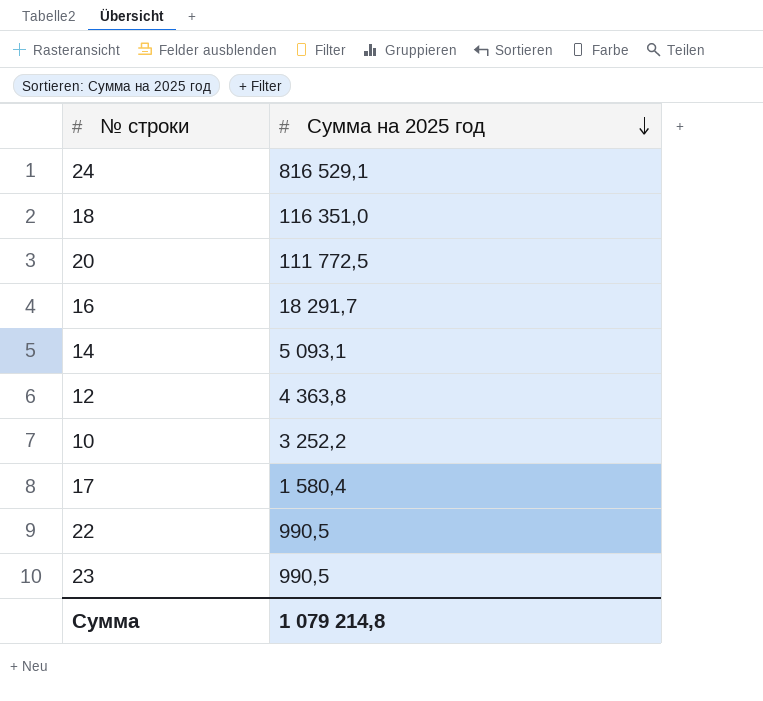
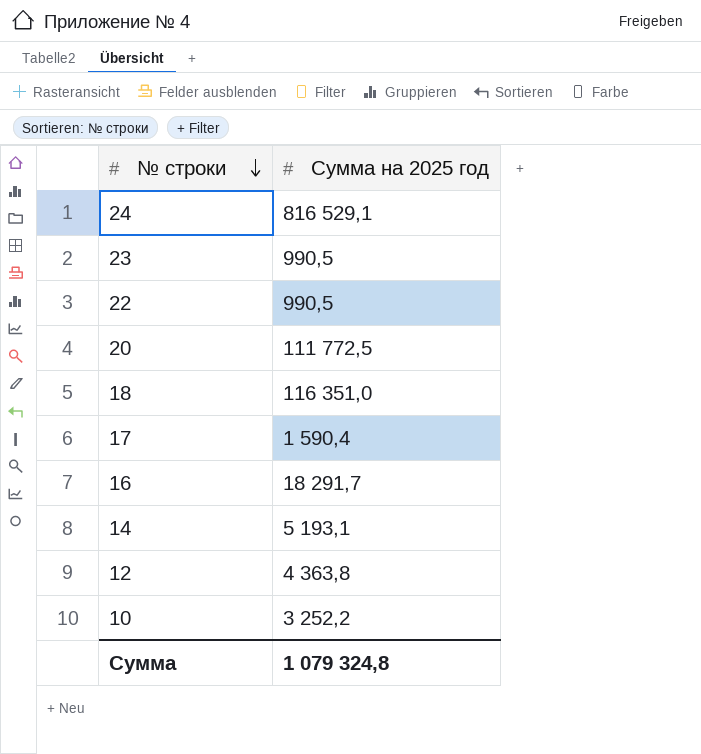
row order: Сумма на 2025 год descending -> № строки descending
17 | Сумма на 2025 год: 1 580,4 -> 1 590,4
14 | Сумма на 2025 год: 5 093,1 -> 5 193,1
Сумма | Сумма на 2025 год: 1 079 214,8 -> 1 079 324,8

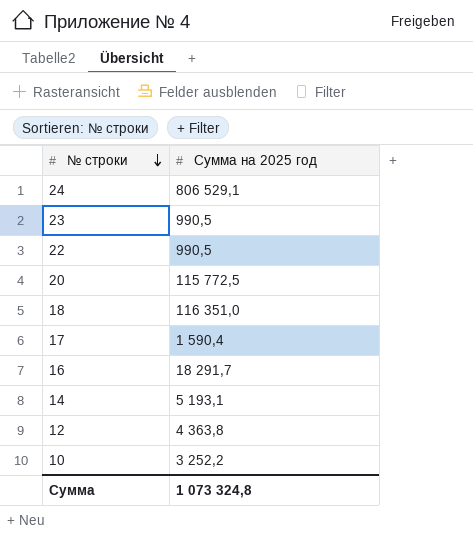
24 | Сумма на 2025 год: 816 529,1 -> 806 529,1
20 | Сумма на 2025 год: 111 772,5 -> 115 772,5
Сумма | Сумма на 2025 год: 1 079 324,8 -> 1 073 324,8

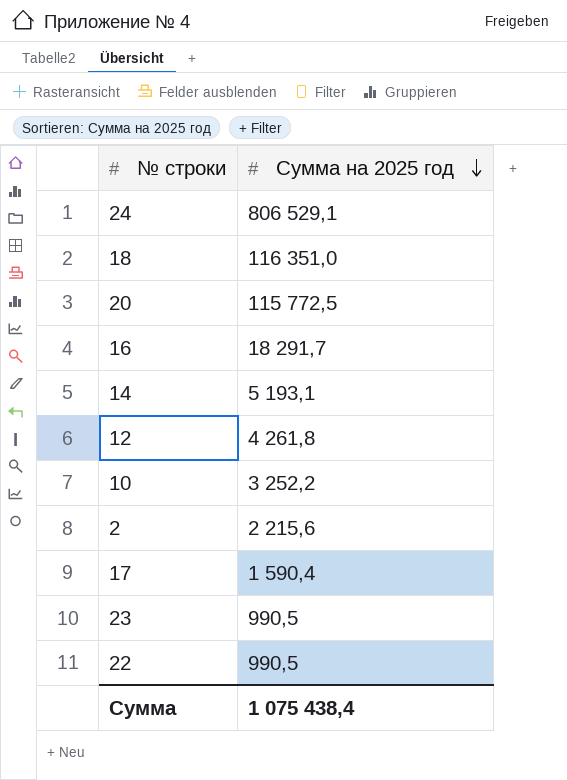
row order: № строки descending -> Сумма на 2025 год descending
12 | Сумма на 2025 год: 4 363,8 -> 4 261,8
row 2: none -> 2 215,6
Сумма | Сумма на 2025 год: 1 073 324,8 -> 1 075 438,4

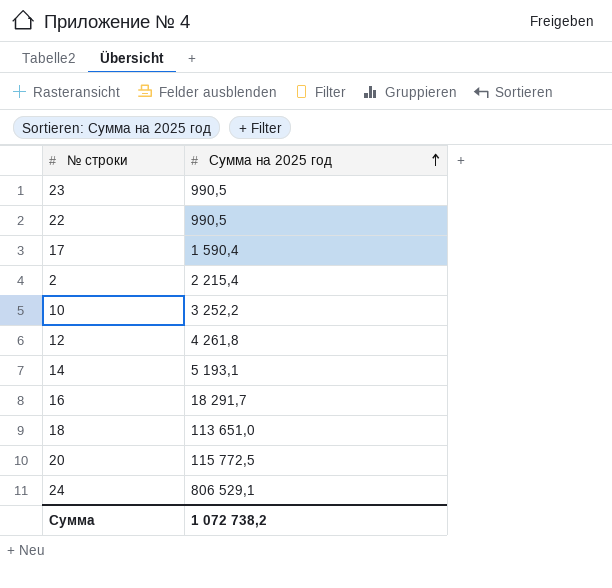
row order: Сумма на 2025 год descending -> Сумма на 2025 год ascending
2 | Сумма на 2025 год: 2 215,6 -> 2 215,4
18 | Сумма на 2025 год: 116 351,0 -> 113 651,0
Сумма | Сумма на 2025 год: 1 075 438,4 -> 1 072 738,2

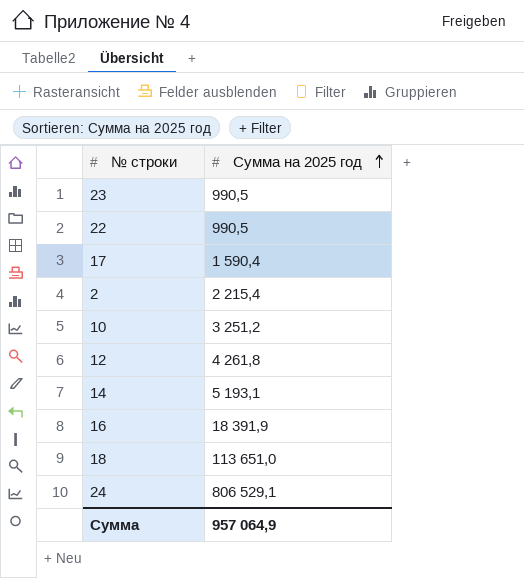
row 20: 115 772,5 -> none
10 | Сумма на 2025 год: 3 252,2 -> 3 251,2
16 | Сумма на 2025 год: 18 291,7 -> 18 391,9
Сумма | Сумма на 2025 год: 1 072 738,2 -> 957 064,9

